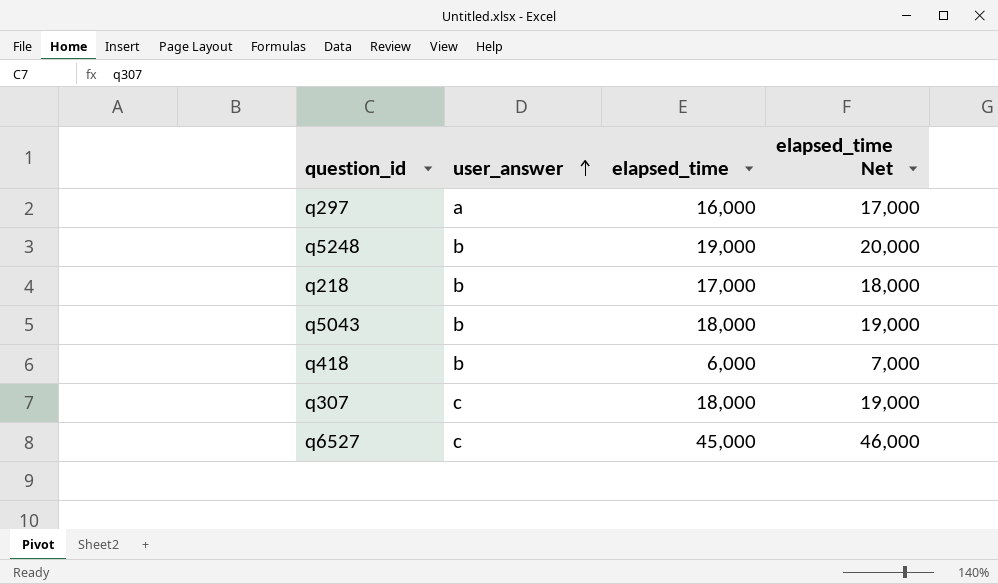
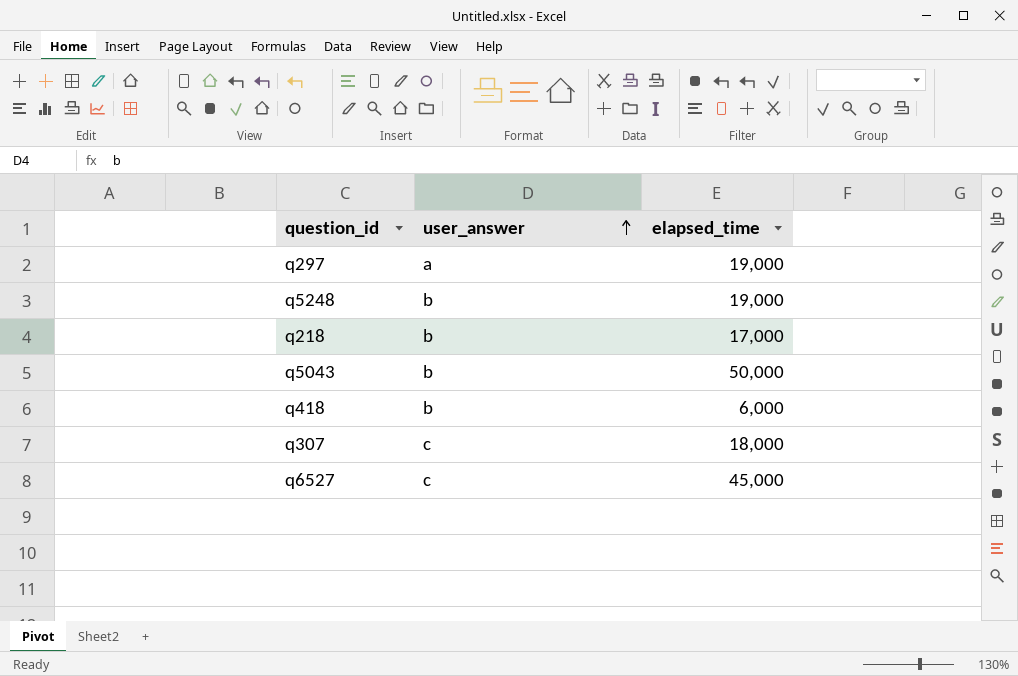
column elapsed_time Net | formula: [elapsed_time] + 1000 -> none
q297 | elapsed_time: 16,000 -> 19,000
q5043 | elapsed_time: 18,000 -> 50,000

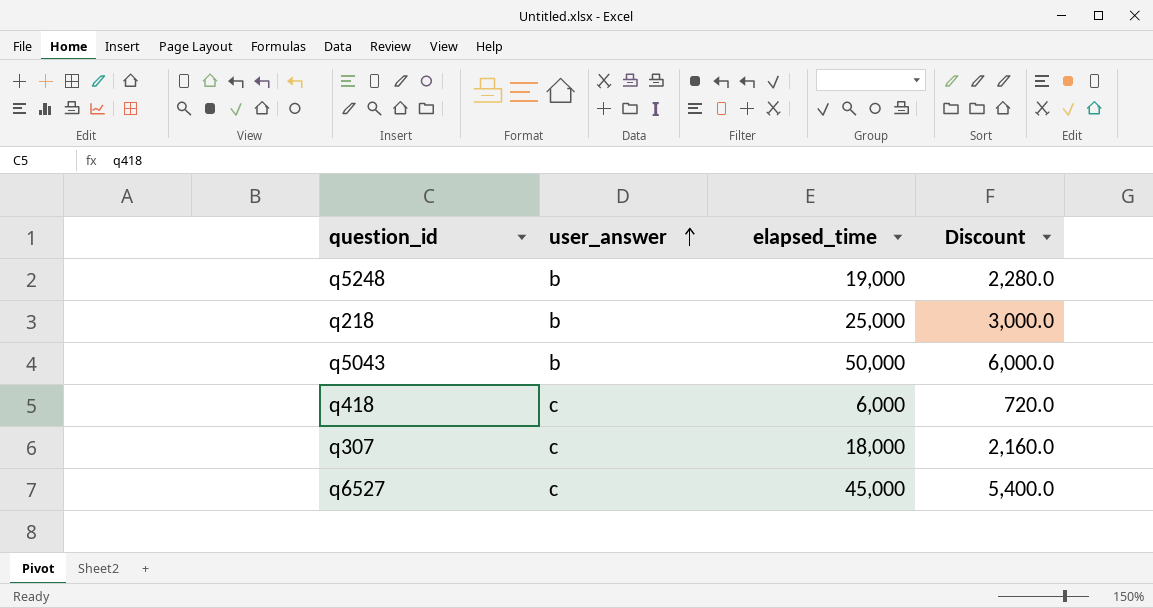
column Discount | formula: none -> [elapsed_time] * 0.12
row q297: a | 19,000 -> none
q218 | elapsed_time: 17,000 -> 25,000
q418 | user_answer: b -> c

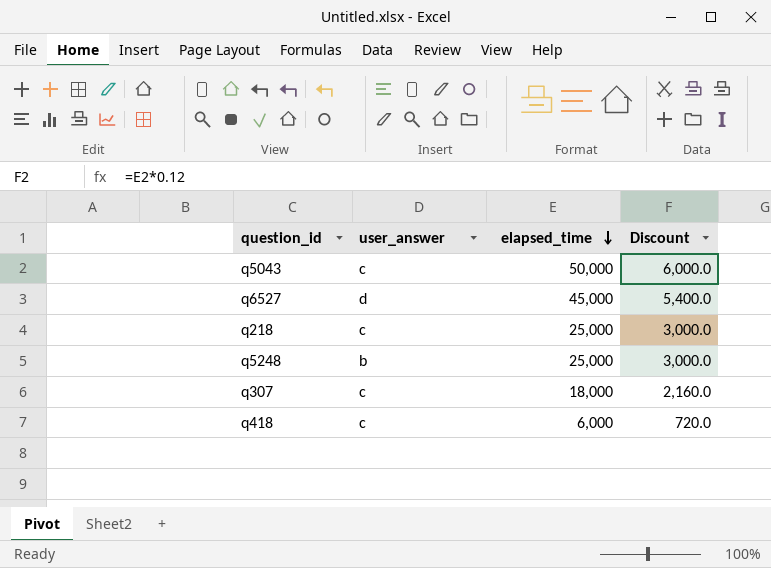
row order: user_answer ascending -> elapsed_time descending
q5043 | user_answer: b -> c
q6527 | user_answer: c -> d
q218 | user_answer: b -> c
q5248 | elapsed_time: 19,000 -> 25,000
q5248 | Discount: 2,280.0 -> 3,000.0

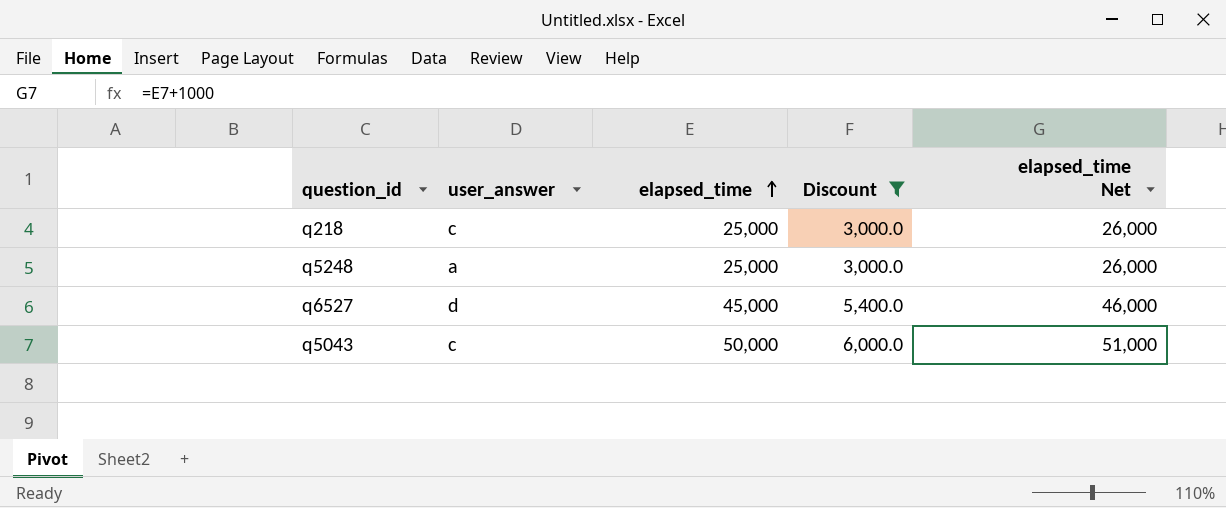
filter: none -> Discount >= 3,000.0
row order: elapsed_time descending -> elapsed_time ascending
column elapsed_time Net | formula: none -> [elapsed_time] + 1000
q5248 | user_answer: b -> a

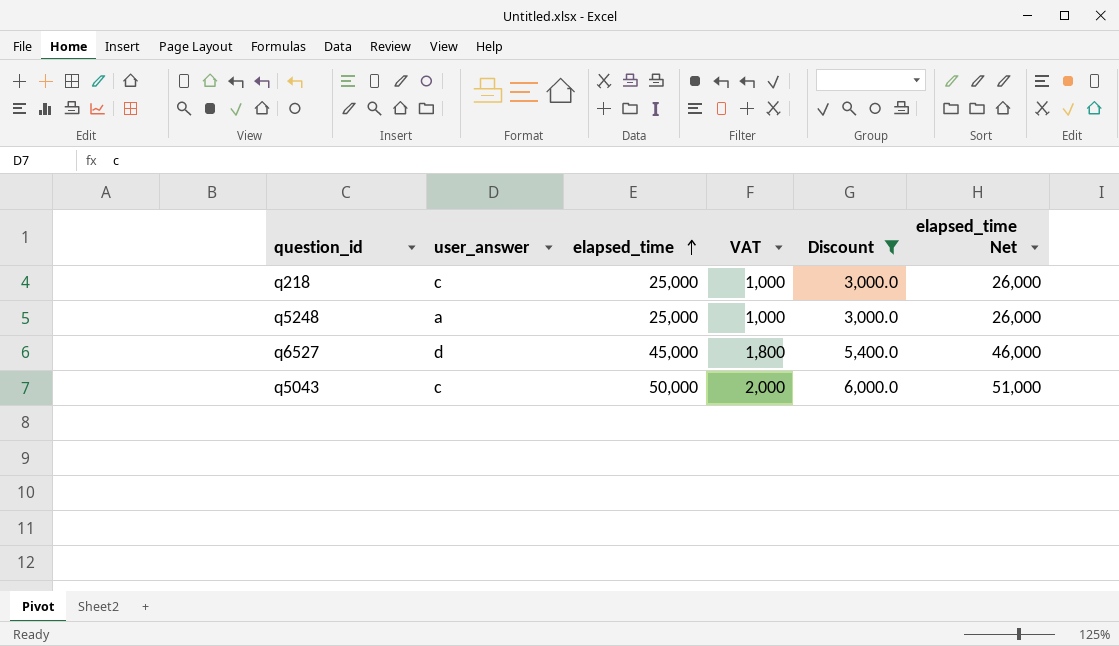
column VAT | formula: none -> [elapsed_time] * 0.04

